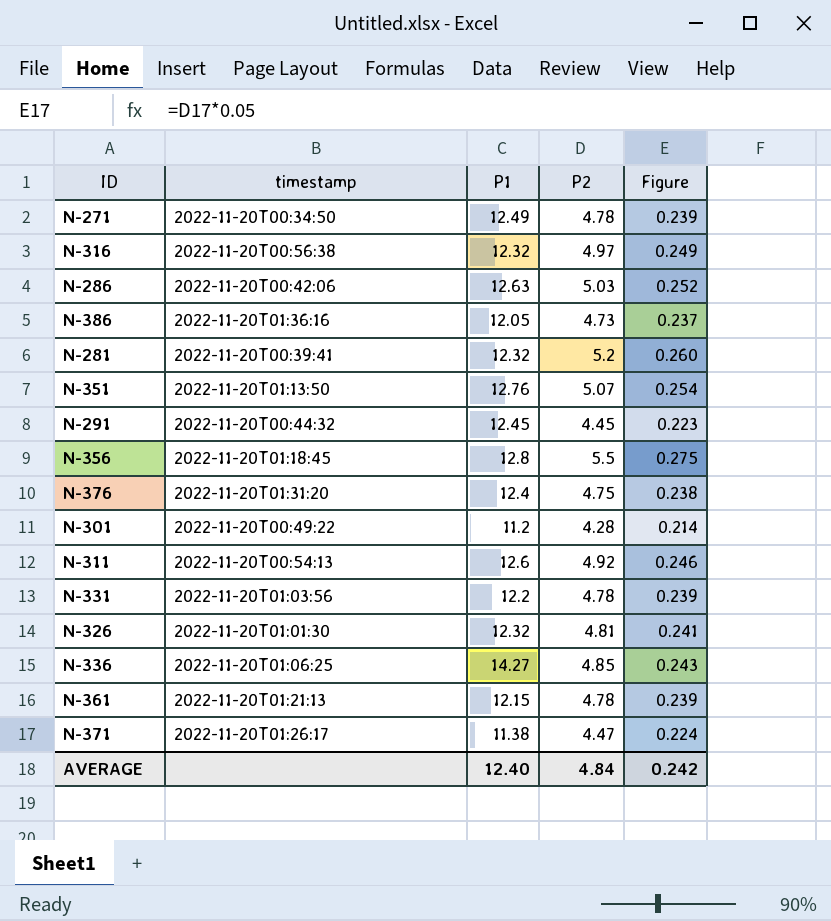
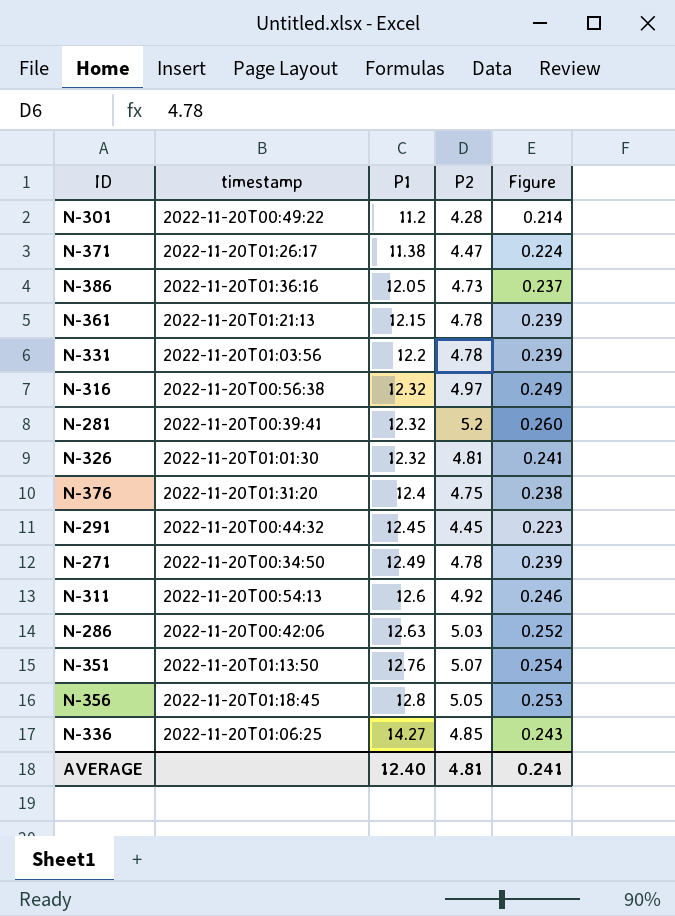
row order: none -> P1 ascending
N-356 | P2: 5.5 -> 5.05
N-356 | Figure: 0.275 -> 0.253
AVERAGE | P2: 4.84 -> 4.81
AVERAGE | Figure: 0.242 -> 0.241

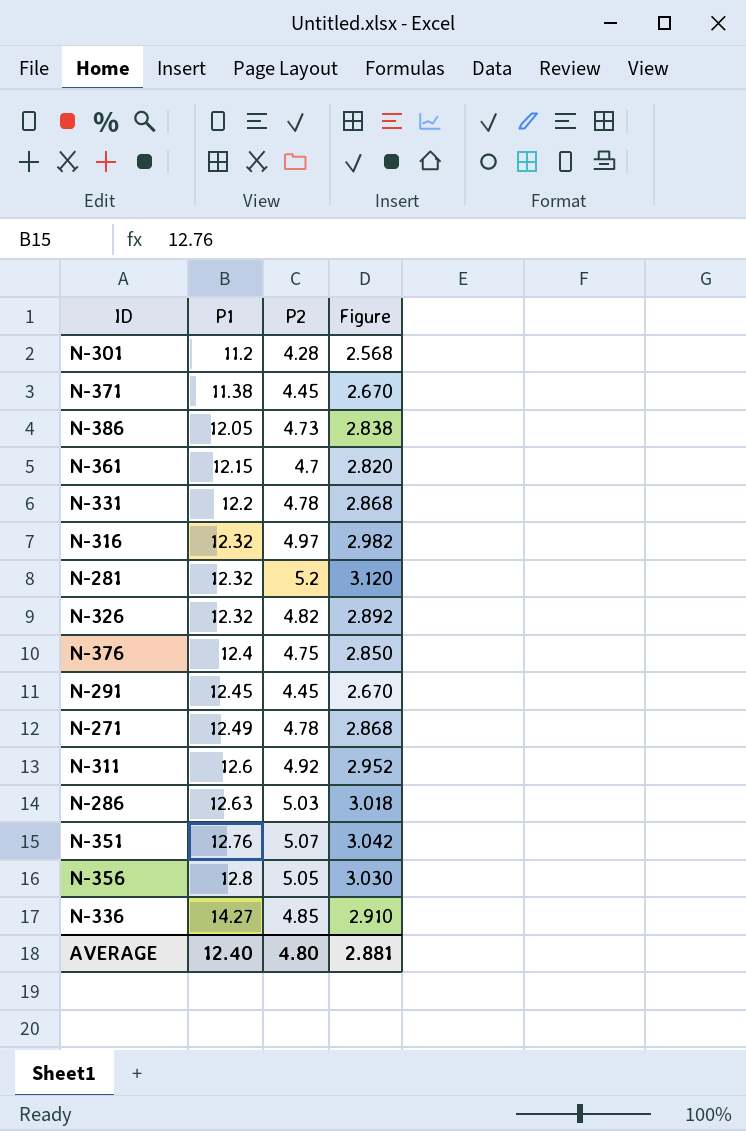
column timestamp | position: 2 -> none
column Figure | formula: [P2] * 0.05 -> [P2] * 0.6
N-371 | P2: 4.47 -> 4.45
N-361 | P2: 4.78 -> 4.7
N-326 | P2: 4.81 -> 4.82
AVERAGE | P2: 4.81 -> 4.80
AVERAGE | Figure: 0.241 -> 2.881

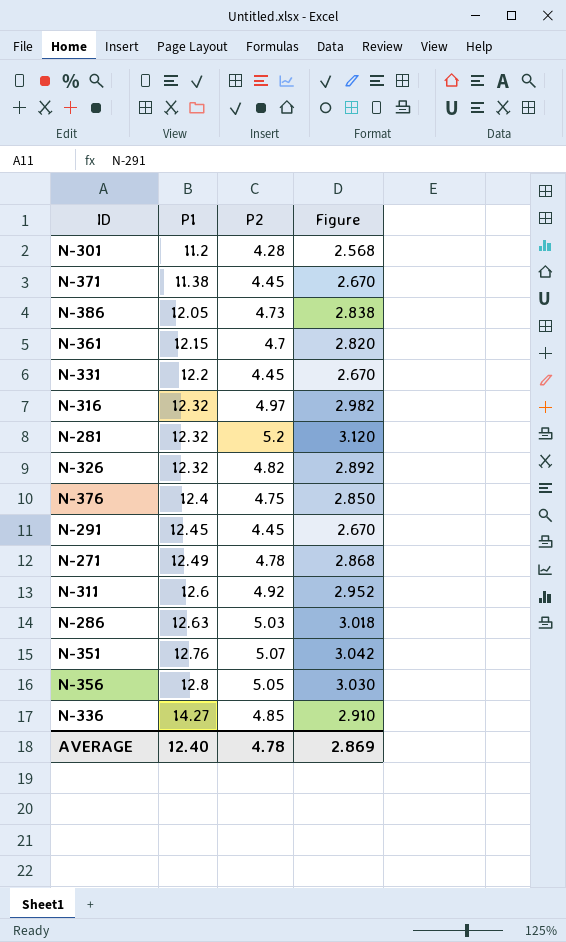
N-331 | P2: 4.78 -> 4.45
N-331 | Figure: 2.868 -> 2.670
AVERAGE | P2: 4.80 -> 4.78
AVERAGE | Figure: 2.881 -> 2.869

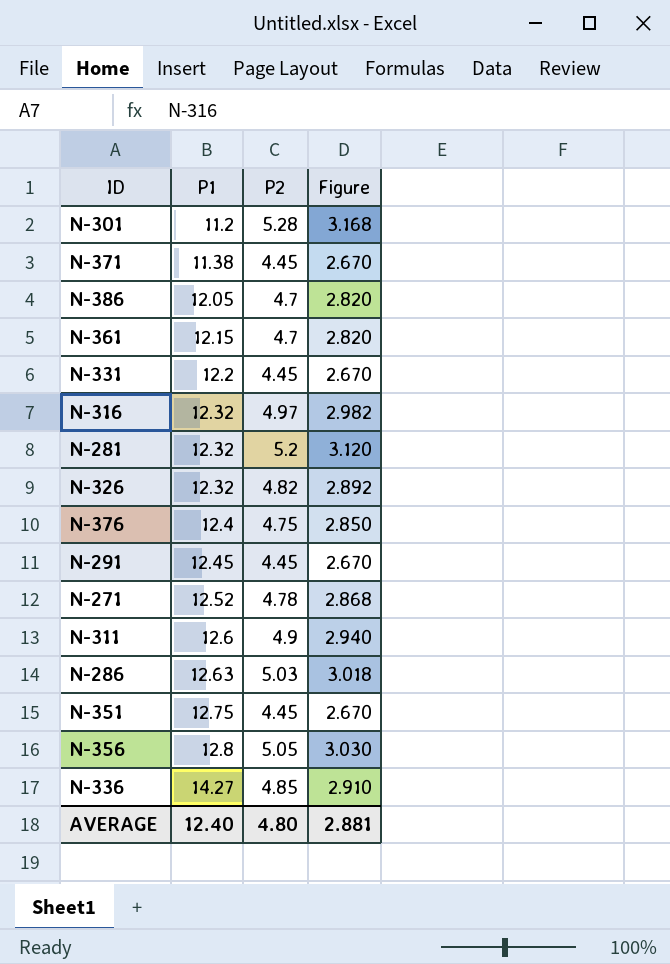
N-301 | P2: 4.28 -> 5.28
N-301 | Figure: 2.568 -> 3.168
N-386 | P2: 4.73 -> 4.7
N-386 | Figure: 2.838 -> 2.820
N-271 | P1: 12.49 -> 12.52
N-311 | P2: 4.92 -> 4.9
N-311 | Figure: 2.952 -> 2.940
N-351 | P1: 12.76 -> 12.75
N-351 | P2: 5.07 -> 4.45
N-351 | Figure: 3.042 -> 2.670
AVERAGE | P2: 4.78 -> 4.80
AVERAGE | Figure: 2.869 -> 2.881

